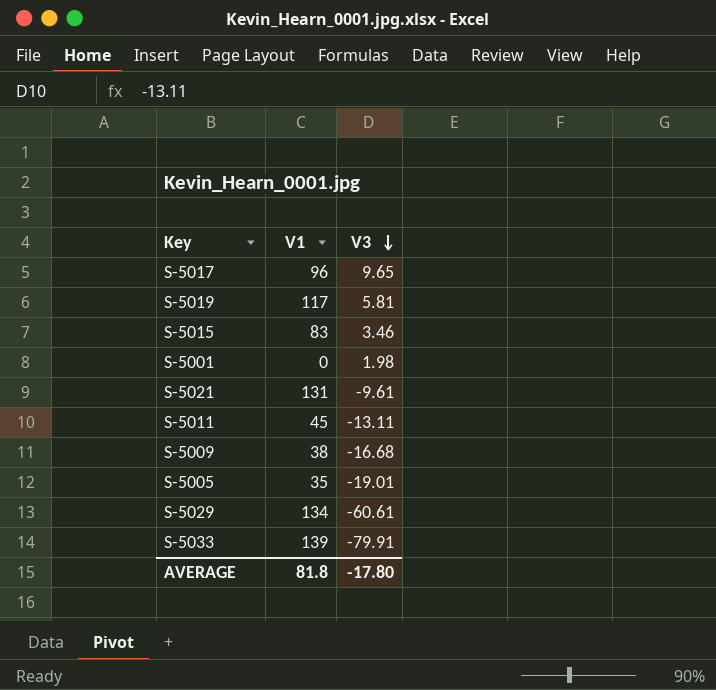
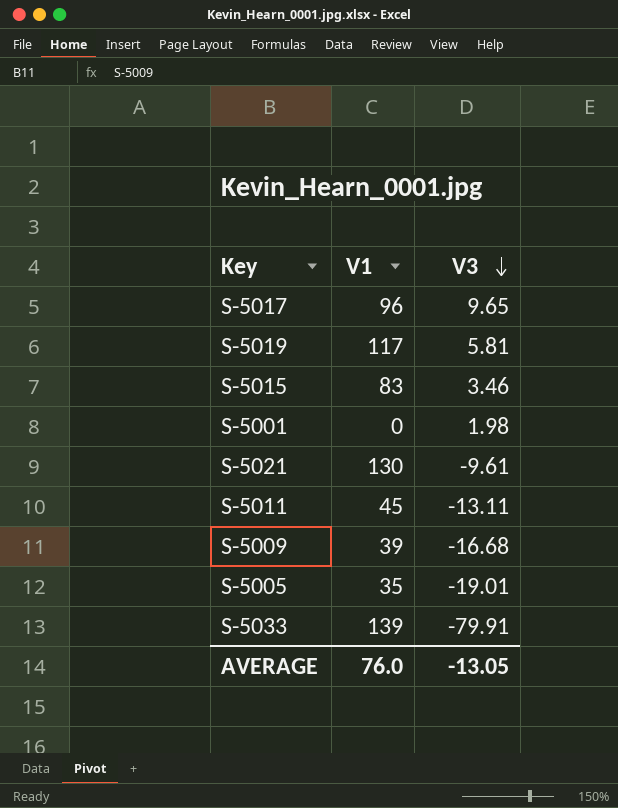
row S-5029: 134 | -60.61 -> none
S-5021 | V1: 131 -> 130
S-5009 | V1: 38 -> 39
AVERAGE | V1: 81.8 -> 76.0
AVERAGE | V3: -17.80 -> -13.05

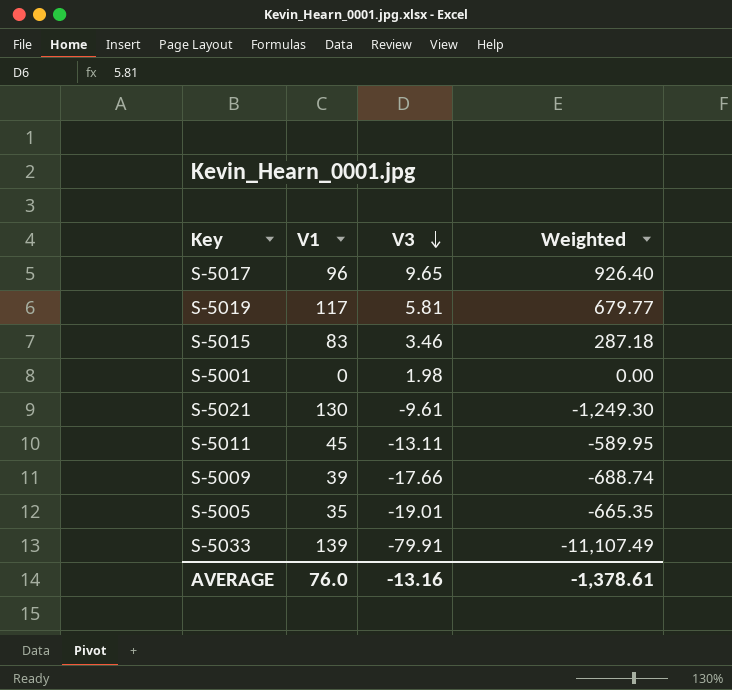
column Weighted | formula: none -> [V1] * [V3]
S-5009 | V3: -16.68 -> -17.66
AVERAGE | V3: -13.05 -> -13.16

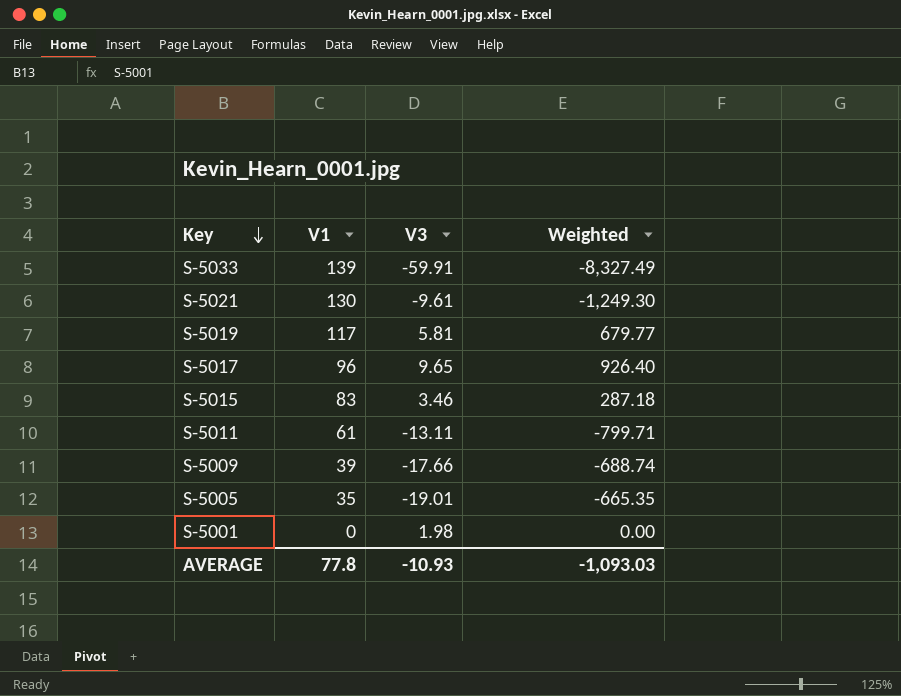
row order: V3 descending -> Key descending
S-5033 | V3: -79.91 -> -59.91
S-5033 | Weighted: -11,107.49 -> -8,327.49
S-5011 | V1: 45 -> 61
S-5011 | Weighted: -589.95 -> -799.71
AVERAGE | V1: 76.0 -> 77.8
AVERAGE | V3: -13.16 -> -10.93
AVERAGE | Weighted: -1,378.61 -> -1,093.03

